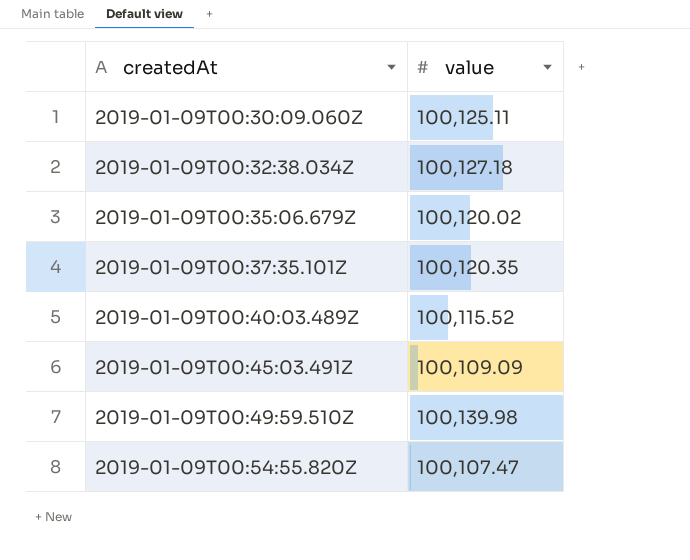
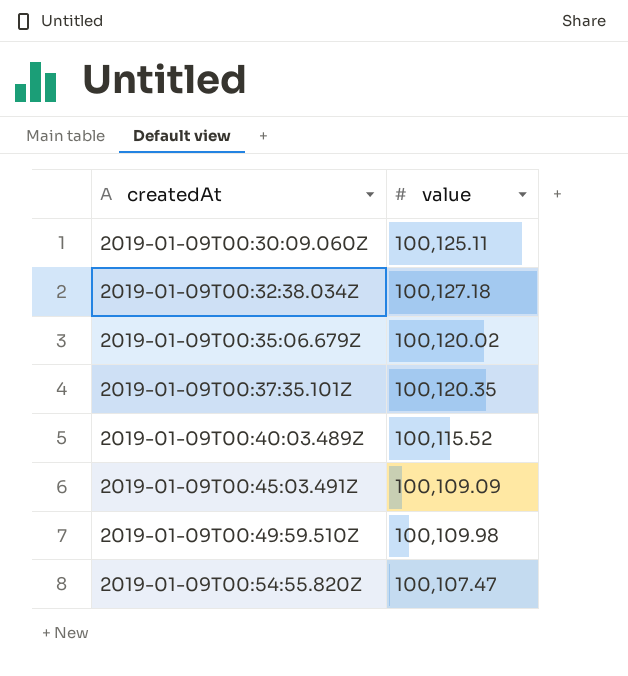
2019-01-09T00:49:59.510Z | value: 100,139.98 -> 100,109.98

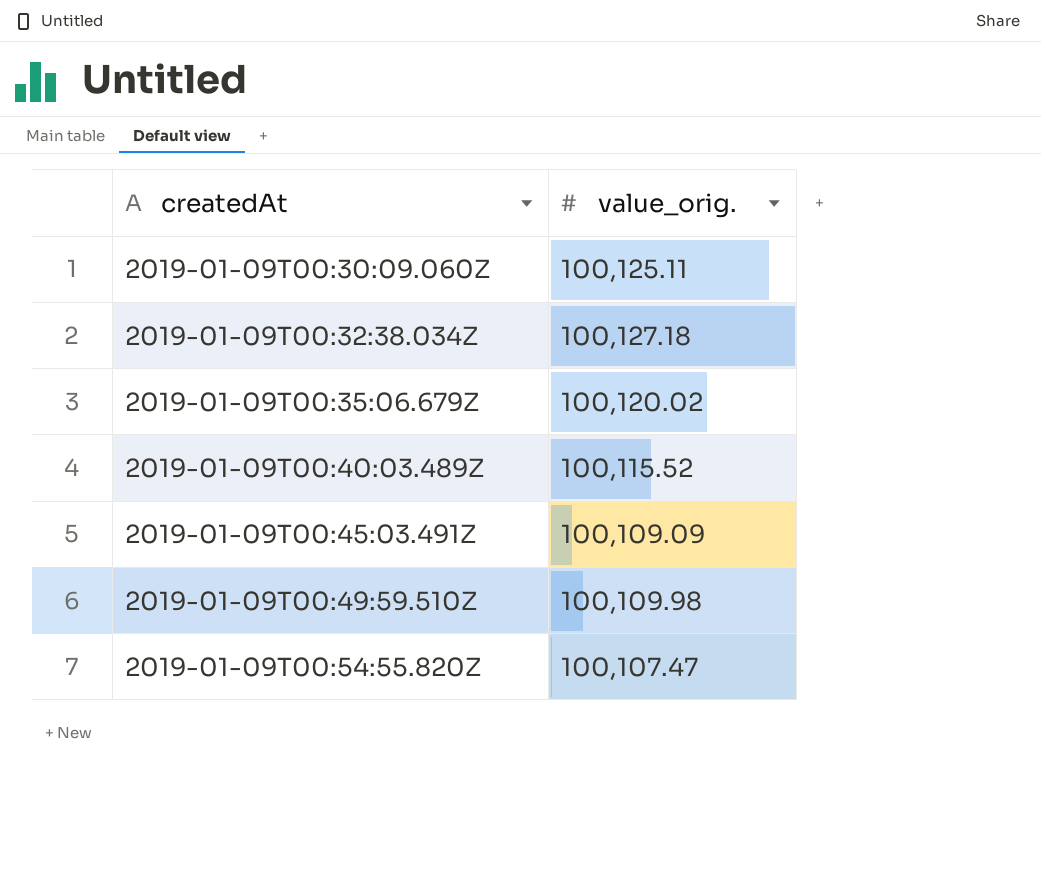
column name: value -> value_orig.
row 2019-01-09T00:37:35.101Z: 100,120.35 -> none

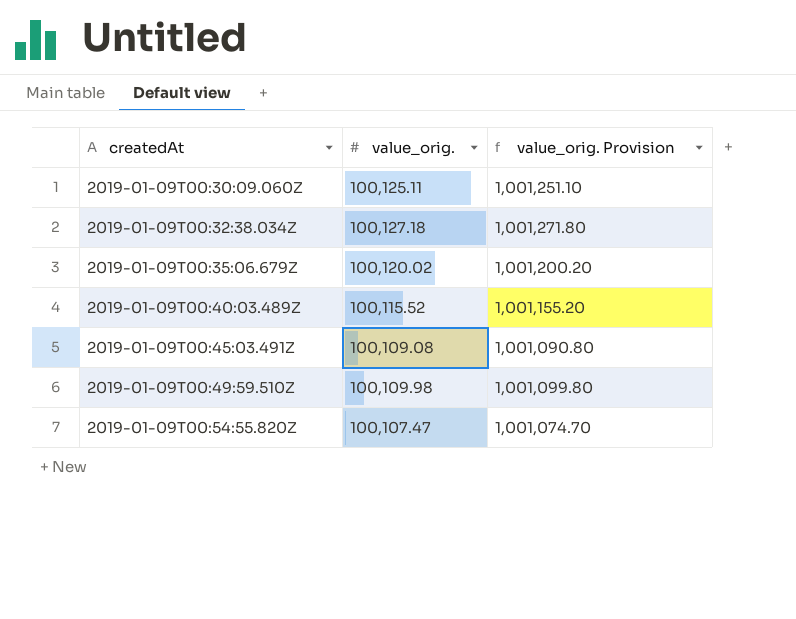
column value_orig. Provision | formula: none -> [value_orig.] * 10
2019-01-09T00:45:03.491Z | value_orig.: 100,109.09 -> 100,109.08

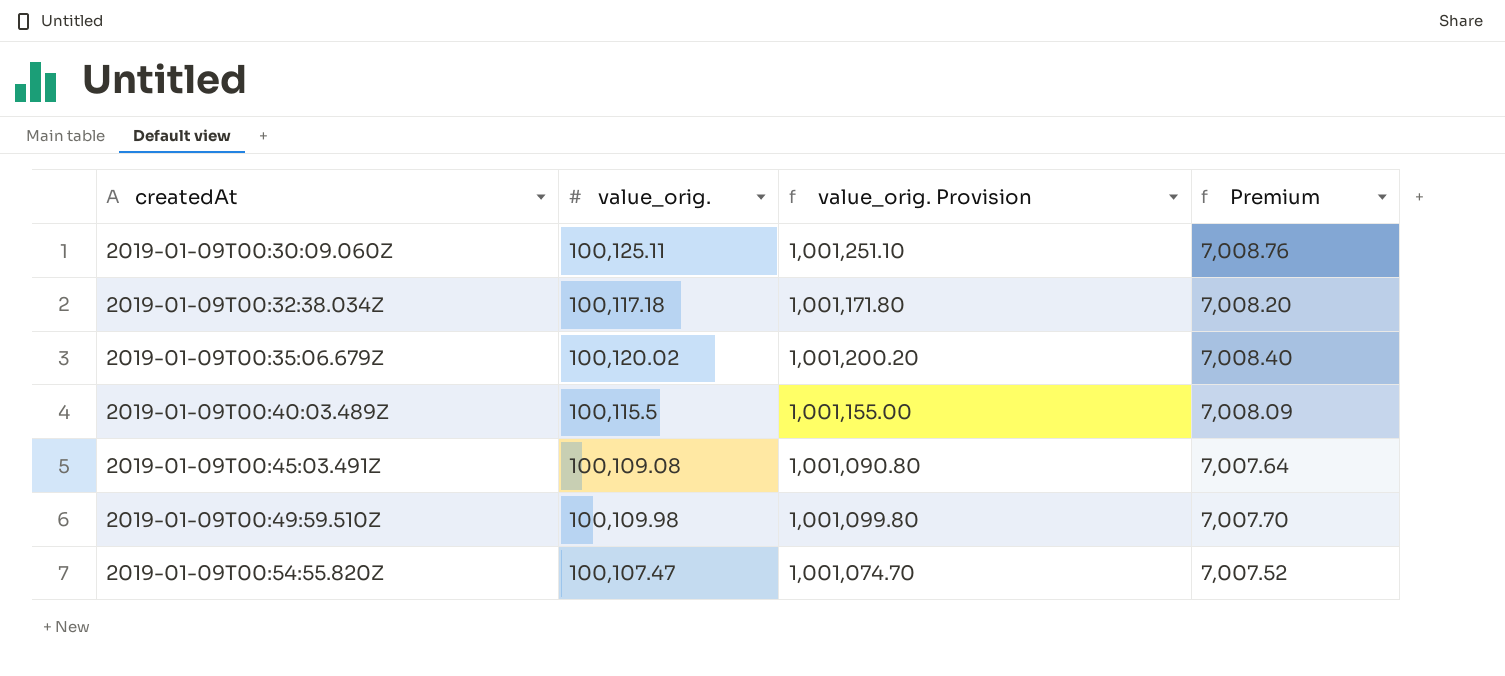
column Premium | formula: none -> [value_orig.] * 0.07
2019-01-09T00:32:38.034Z | value_orig.: 100,127.18 -> 100,117.18
2019-01-09T00:32:38.034Z | value_orig. Provision: 1,001,271.80 -> 1,001,171.80
2019-01-09T00:40:03.489Z | value_orig.: 100,115.52 -> 100,115.5
2019-01-09T00:40:03.489Z | value_orig. Provision: 1,001,155.20 -> 1,001,155.00

